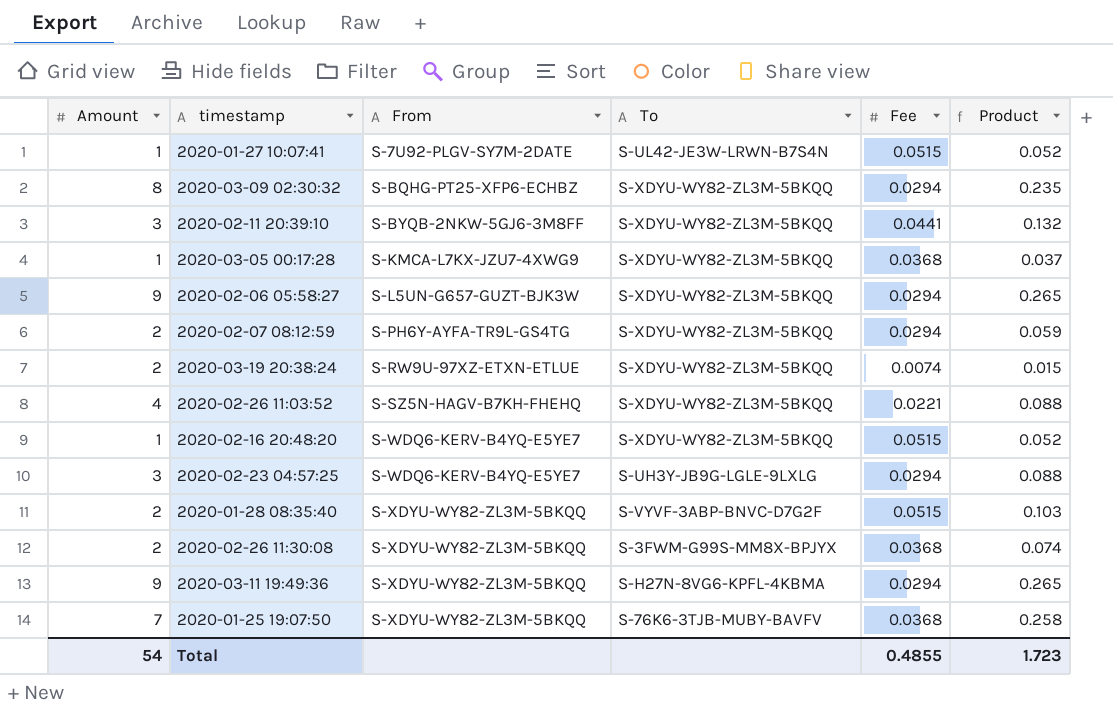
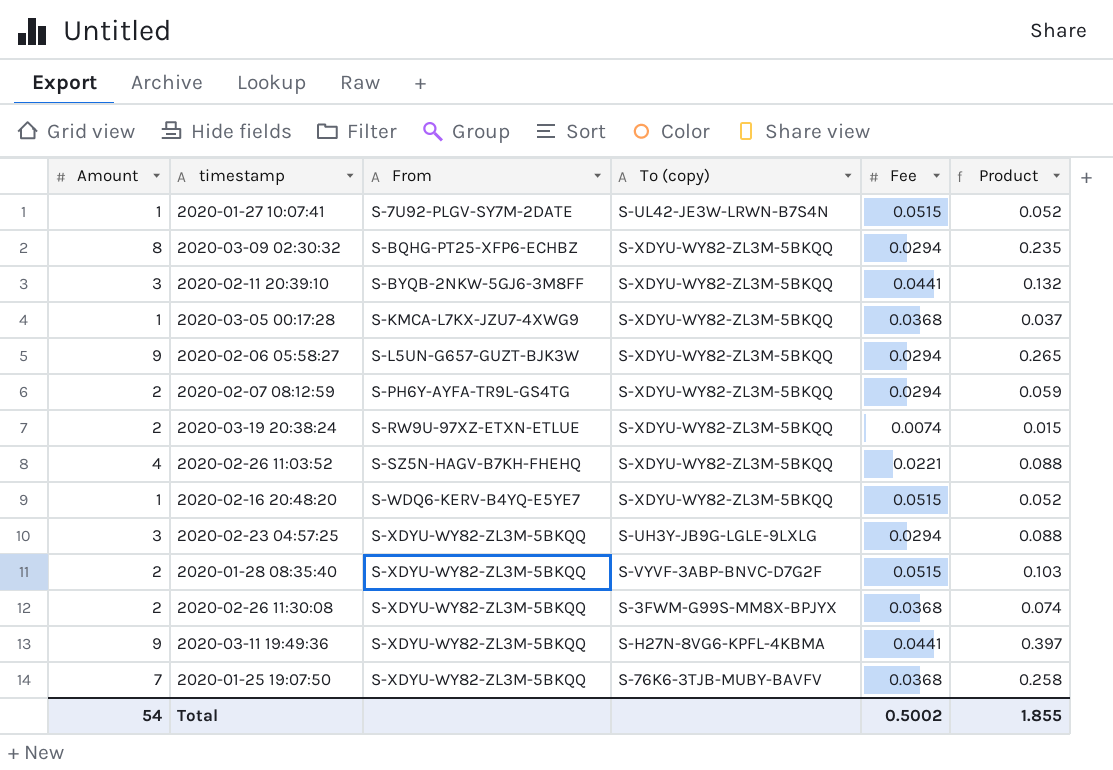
column name: To -> To (copy)
2020-02-23 04:57:25 | From: S-WDQ6-KERV-B4YQ-E5YE7 -> S-XDYU-WY82-ZL3M-5BKQQ
2020-03-11 19:49:36 | Fee: 0.0294 -> 0.0441
2020-03-11 19:49:36 | Product: 0.265 -> 0.397
Total | Fee: 0.4855 -> 0.5002
Total | Product: 1.723 -> 1.855

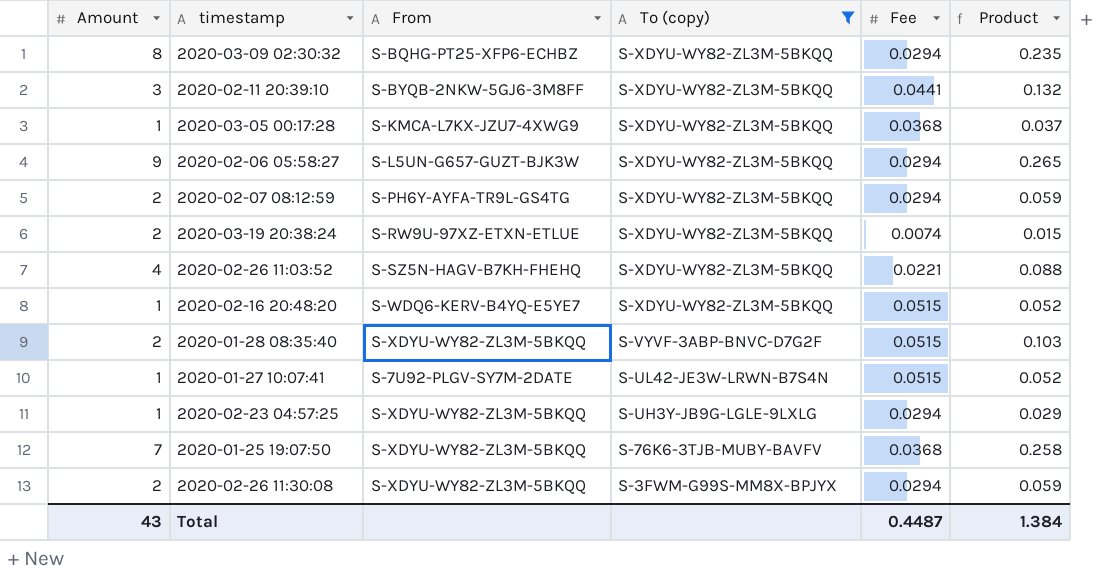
filter: none -> To (copy) != S-H27N-8VG6-KPFL-4KBMA
row order: From ascending -> To (copy) descending
2020-02-23 04:57:25 | Amount: 3 -> 1
2020-02-23 04:57:25 | Product: 0.088 -> 0.029
2020-02-26 11:30:08 | Fee: 0.0368 -> 0.0294
2020-02-26 11:30:08 | Product: 0.074 -> 0.059
Total | Amount: 54 -> 43
Total | Fee: 0.5002 -> 0.4487
Total | Product: 1.855 -> 1.384

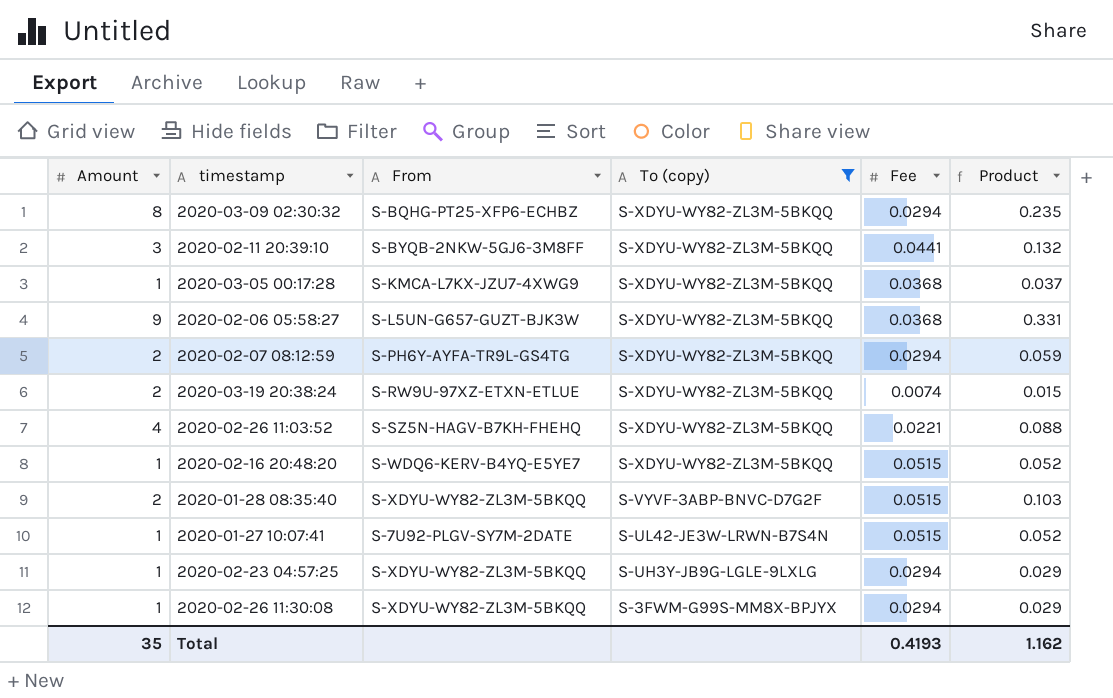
row 2020-01-25 19:07:50: 7 | S-XDYU-WY82-ZL3M-5BKQQ | S-76K6-3TJB-MUBY-BAVFV | 0.0368 | 0.258 -> none
2020-02-06 05:58:27 | Fee: 0.0294 -> 0.0368
2020-02-06 05:58:27 | Product: 0.265 -> 0.331
2020-02-26 11:30:08 | Amount: 2 -> 1
2020-02-26 11:30:08 | Product: 0.059 -> 0.029
Total | Amount: 43 -> 35
Total | Fee: 0.4487 -> 0.4193
Total | Product: 1.384 -> 1.162

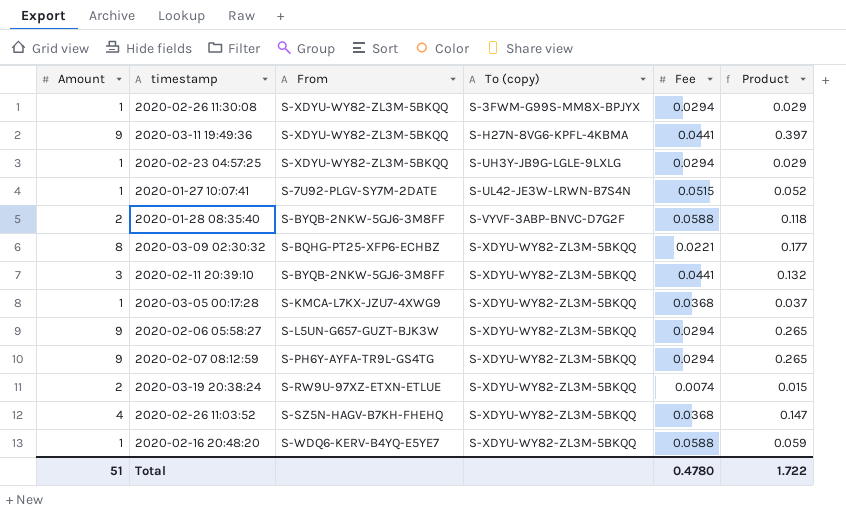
filter: To (copy) != S-H27N-8VG6-KPFL-4KBMA -> none
row order: To (copy) descending -> To (copy) ascending
2020-01-28 08:35:40 | From: S-XDYU-WY82-ZL3M-5BKQQ -> S-BYQB-2NKW-5GJ6-3M8FF
2020-01-28 08:35:40 | Fee: 0.0515 -> 0.0588
2020-01-28 08:35:40 | Product: 0.103 -> 0.118
2020-03-09 02:30:32 | Fee: 0.0294 -> 0.0221
2020-03-09 02:30:32 | Product: 0.235 -> 0.177
2020-02-06 05:58:27 | Fee: 0.0368 -> 0.0294
2020-02-06 05:58:27 | Product: 0.331 -> 0.265
2020-02-07 08:12:59 | Amount: 2 -> 9
2020-02-07 08:12:59 | Product: 0.059 -> 0.265
2020-02-26 11:03:52 | Fee: 0.0221 -> 0.0368
2020-02-26 11:03:52 | Product: 0.088 -> 0.147
2020-02-16 20:48:20 | Fee: 0.0515 -> 0.0588
2020-02-16 20:48:20 | Product: 0.052 -> 0.059
Total | Amount: 35 -> 51
Total | Fee: 0.4193 -> 0.4780
Total | Product: 1.162 -> 1.722

